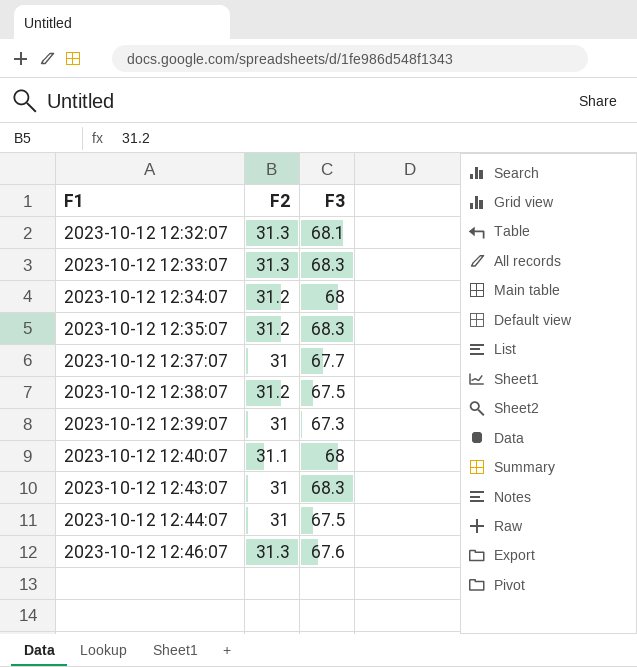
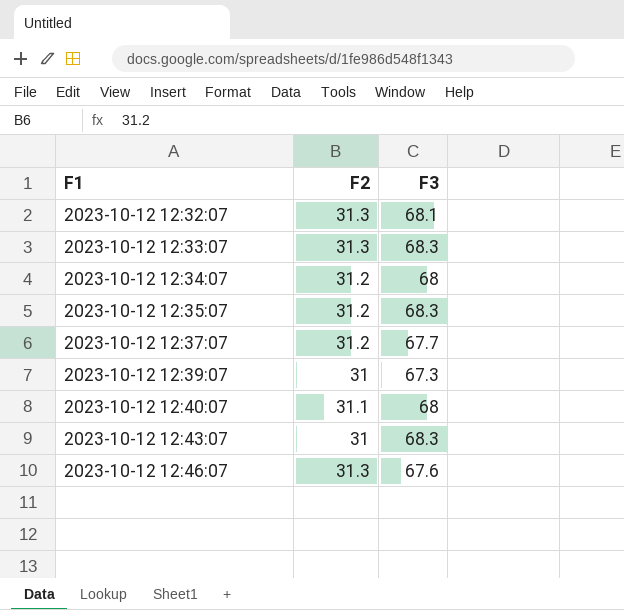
row 2023-10-12 12:38:07: 31.2 | 67.5 -> none
row 2023-10-12 12:44:07: 31 | 67.5 -> none
2023-10-12 12:37:07 | F2: 31 -> 31.2

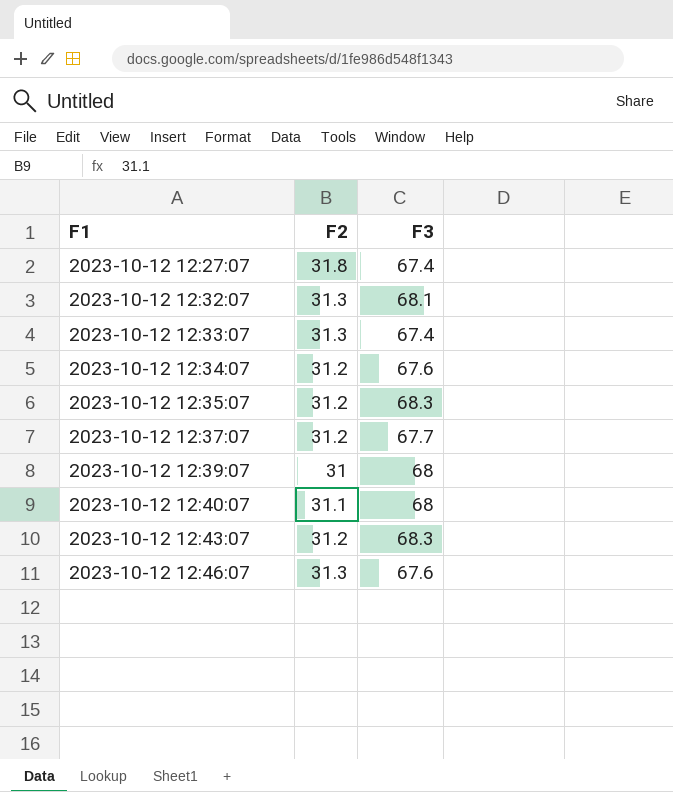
row 2023-10-12 12:27:07: none -> 31.8 | 67.4
2023-10-12 12:33:07 | F3: 68.3 -> 67.4
2023-10-12 12:34:07 | F3: 68 -> 67.6
2023-10-12 12:39:07 | F3: 67.3 -> 68
2023-10-12 12:43:07 | F2: 31 -> 31.2

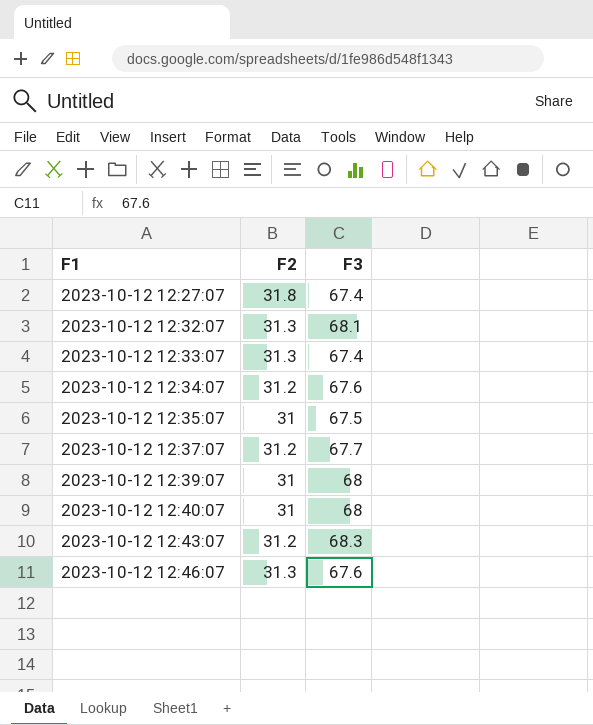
2023-10-12 12:35:07 | F2: 31.2 -> 31
2023-10-12 12:35:07 | F3: 68.3 -> 67.5
2023-10-12 12:40:07 | F2: 31.1 -> 31

